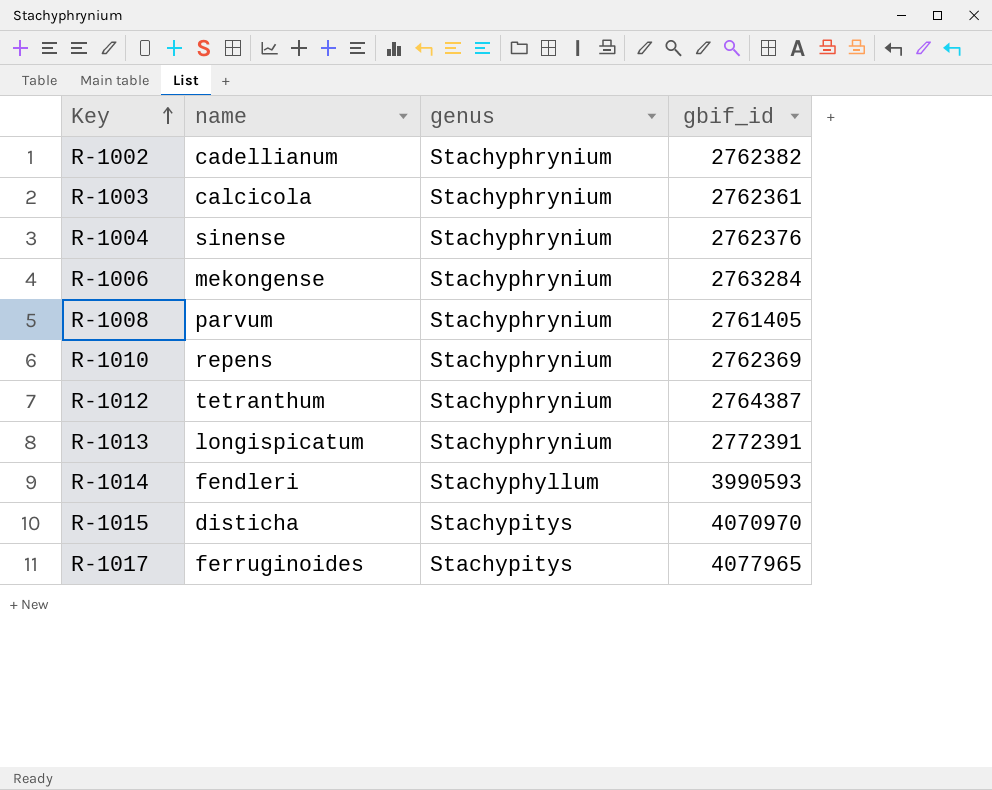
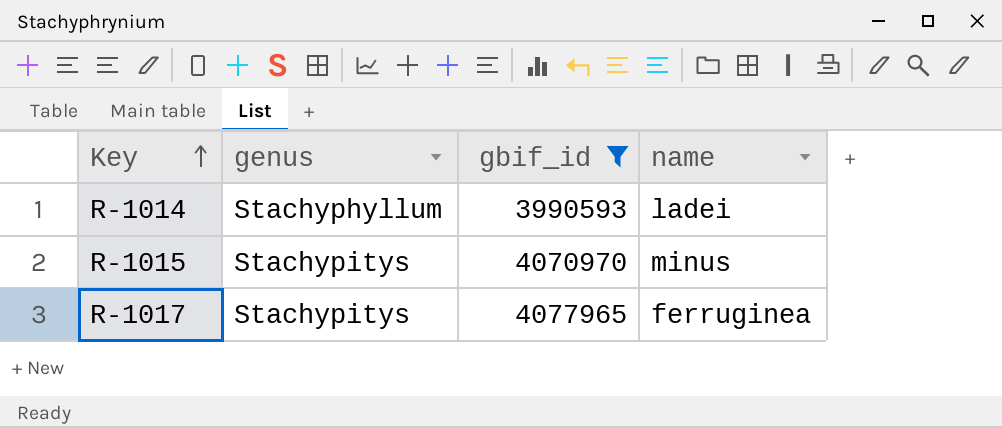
filter: none -> gbif_id >= 3990593
column name | position: 2 -> 4
R-1014 | name: fendleri -> ladei
R-1015 | name: disticha -> minus
R-1017 | name: ferruginoides -> ferruginea

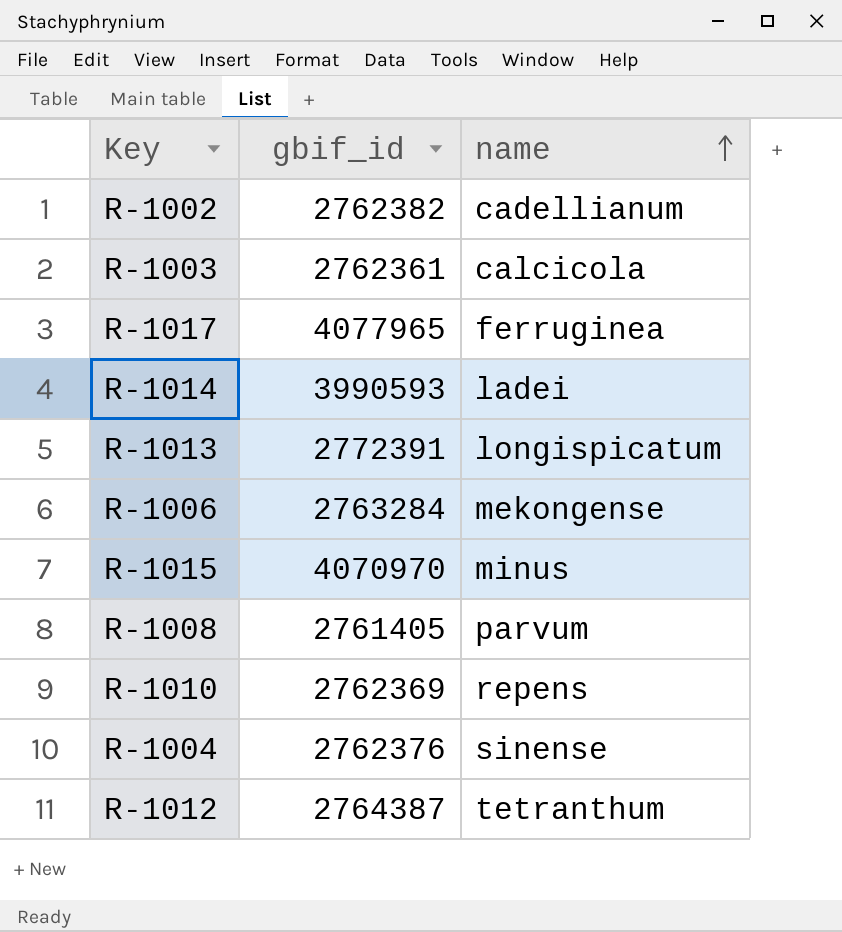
filter: gbif_id >= 3990593 -> none
row order: Key ascending -> name ascending
column genus | position: 2 -> none

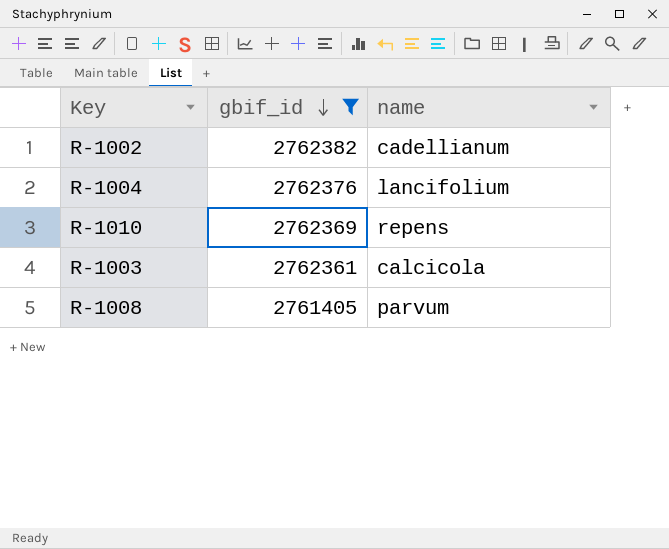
filter: none -> gbif_id <= 2762382
row order: name ascending -> gbif_id descending
R-1004 | name: sinense -> lancifolium

